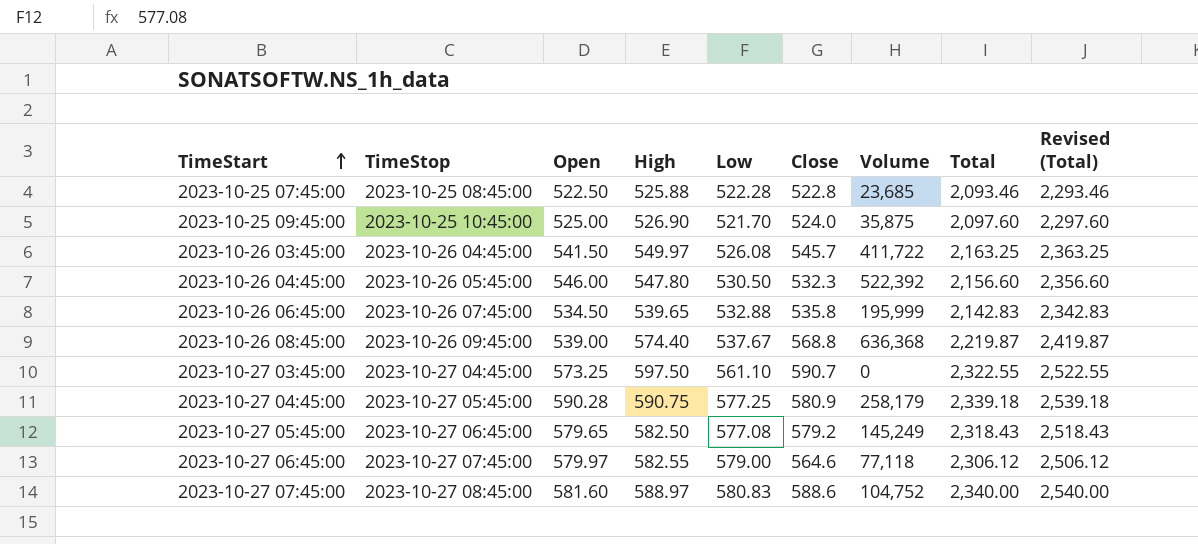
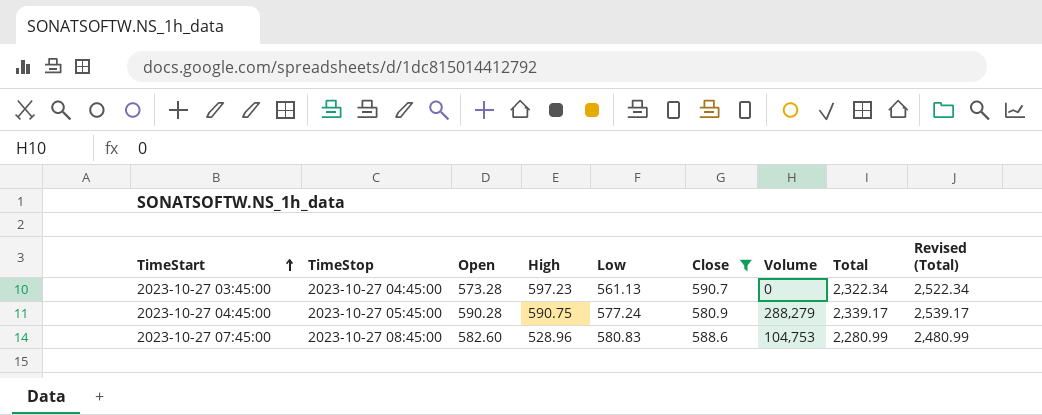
filter: none -> Close >= 580.9
2023-10-27 03:45:00 | Open: 573.25 -> 573.28
2023-10-27 03:45:00 | High: 597.50 -> 597.23
2023-10-27 03:45:00 | Low: 561.10 -> 561.13
2023-10-27 03:45:00 | Total: 2,322.55 -> 2,322.34
2023-10-27 03:45:00 | Revised (Total): 2,522.55 -> 2,522.34
2023-10-27 04:45:00 | Low: 577.25 -> 577.24
2023-10-27 04:45:00 | Volume: 258,179 -> 288,279
2023-10-27 04:45:00 | Total: 2,339.18 -> 2,339.17
2023-10-27 04:45:00 | Revised (Total): 2,539.18 -> 2,539.17
2023-10-27 07:45:00 | Open: 581.60 -> 582.60
2023-10-27 07:45:00 | High: 588.97 -> 528.96
2023-10-27 07:45:00 | Volume: 104,752 -> 104,753
2023-10-27 07:45:00 | Total: 2,340.00 -> 2,280.99
2023-10-27 07:45:00 | Revised (Total): 2,540.00 -> 2,480.99

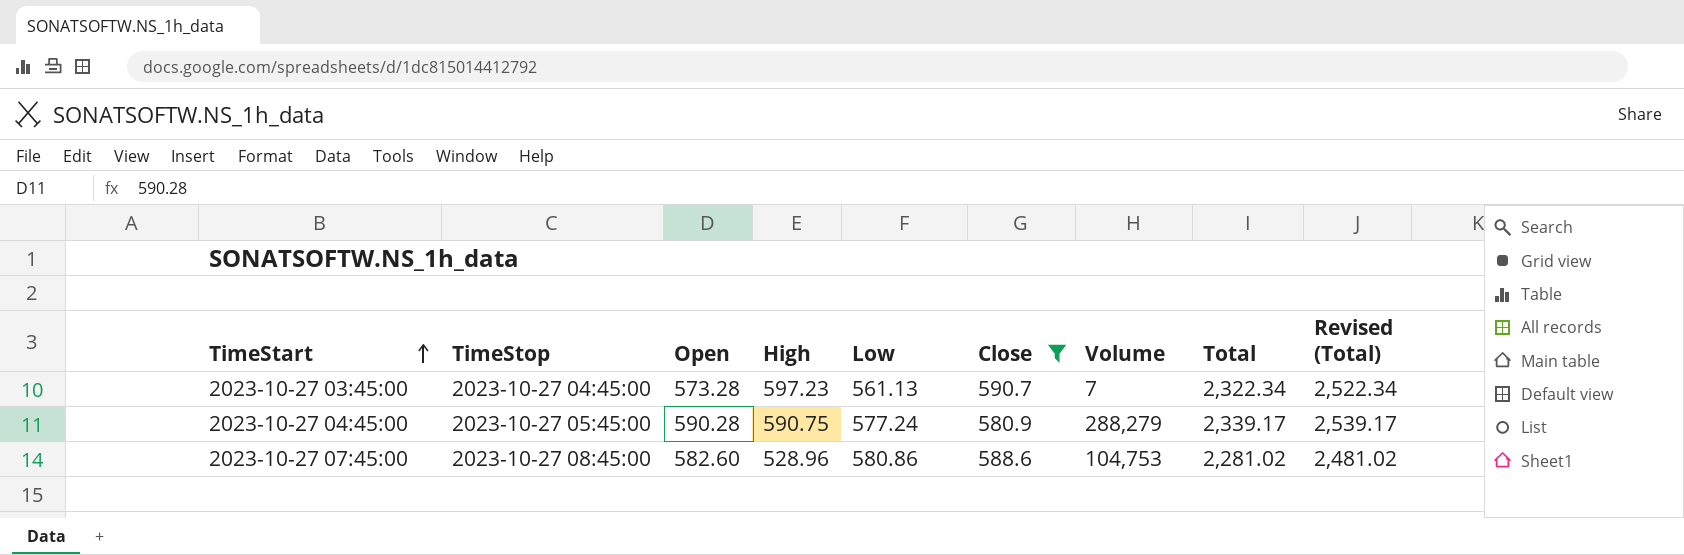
2023-10-27 03:45:00 | Volume: 0 -> 7
2023-10-27 07:45:00 | Low: 580.83 -> 580.86
2023-10-27 07:45:00 | Total: 2,280.99 -> 2,281.02
2023-10-27 07:45:00 | Revised (Total): 2,480.99 -> 2,481.02

